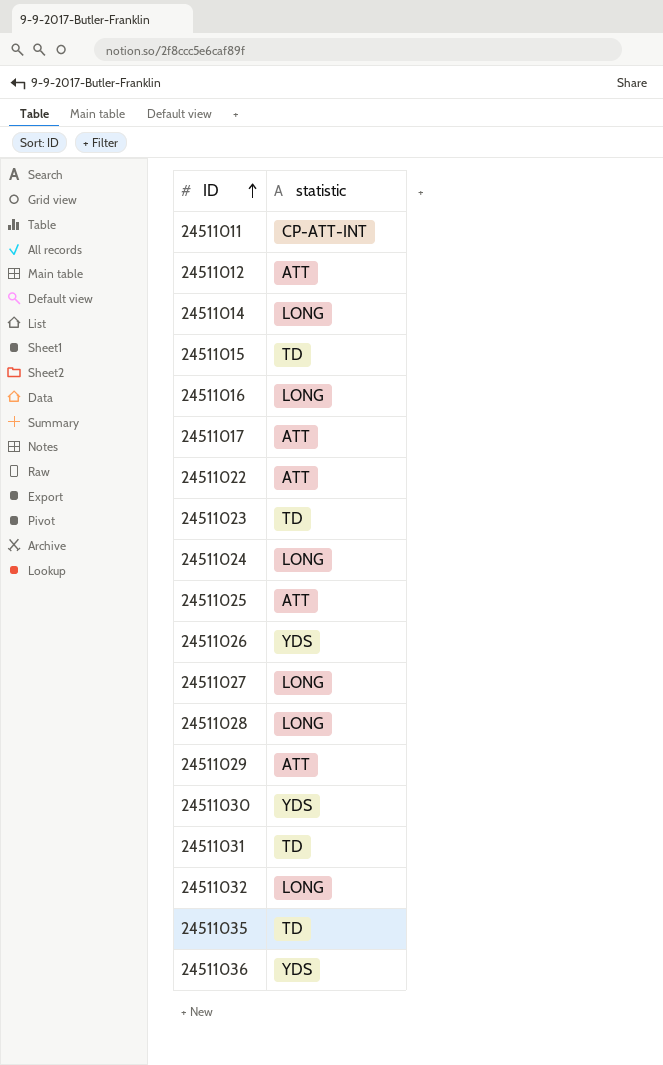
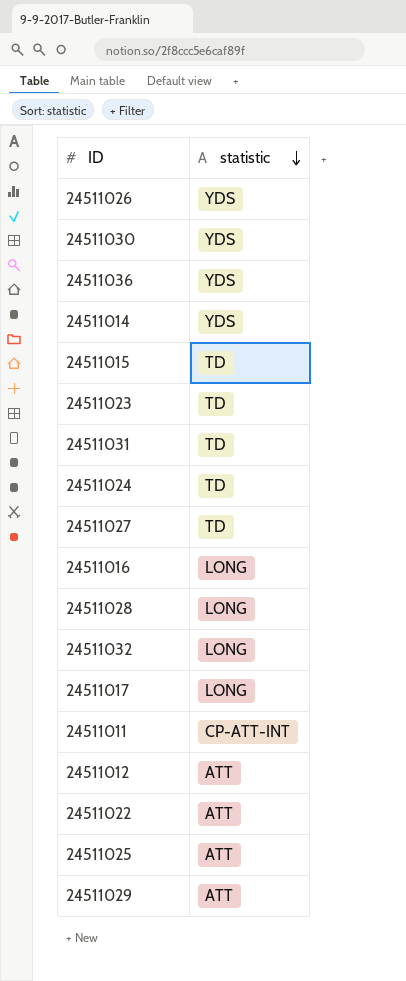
row order: ID ascending -> statistic descending
row 24511035: TD -> none
24511014 | statistic: LONG -> YDS
24511024 | statistic: LONG -> TD
24511027 | statistic: LONG -> TD
24511017 | statistic: ATT -> LONG

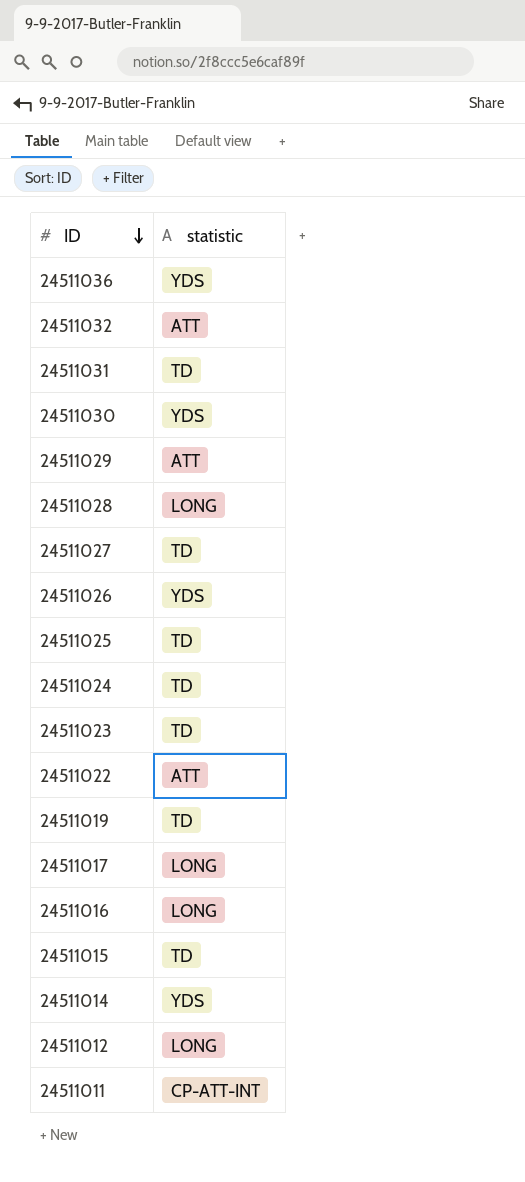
row order: statistic descending -> ID descending
24511032 | statistic: LONG -> ATT
24511025 | statistic: ATT -> TD
row 24511019: none -> TD
24511012 | statistic: ATT -> LONG

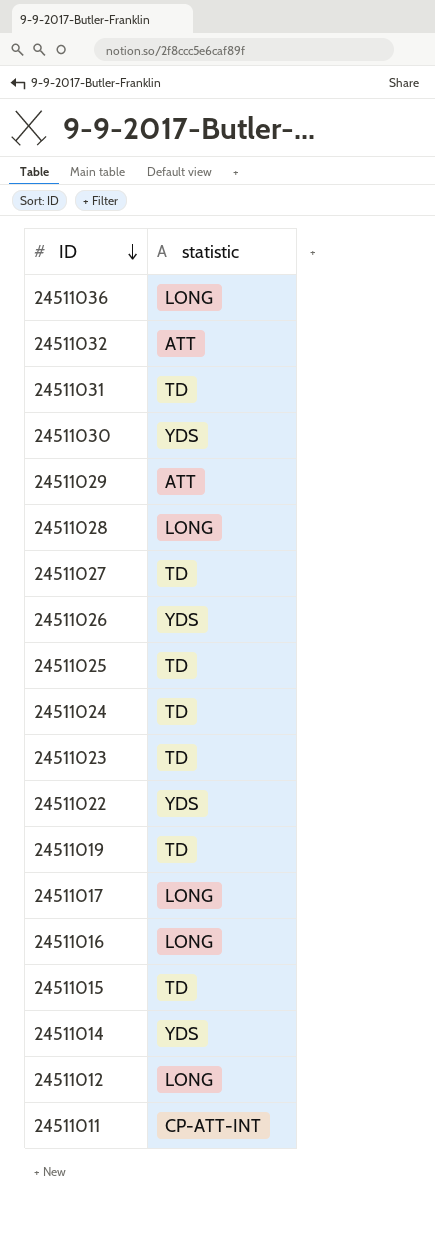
24511036 | statistic: YDS -> LONG
24511022 | statistic: ATT -> YDS

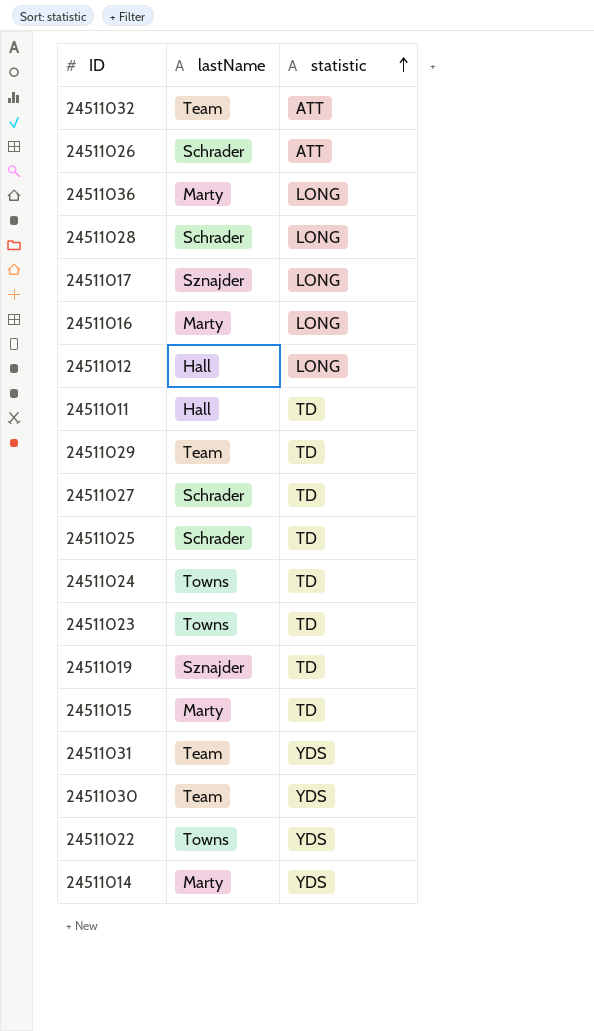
row order: ID descending -> statistic ascending
column lastName | position: none -> 2
24511026 | statistic: YDS -> ATT
24511011 | statistic: CP-ATT-INT -> TD
24511029 | statistic: ATT -> TD
24511031 | statistic: TD -> YDS

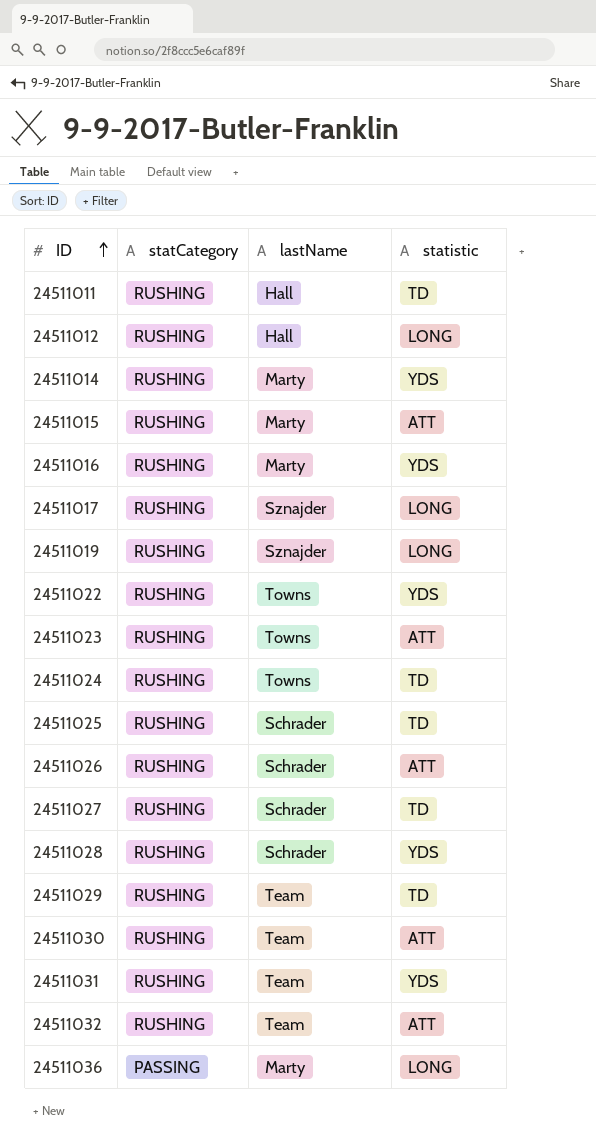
row order: statistic ascending -> ID ascending
column statCategory | position: none -> 2
24511015 | statistic: TD -> ATT
24511016 | statistic: LONG -> YDS
24511019 | statistic: TD -> LONG
24511023 | statistic: TD -> ATT
24511028 | statistic: LONG -> YDS
24511030 | statistic: YDS -> ATT

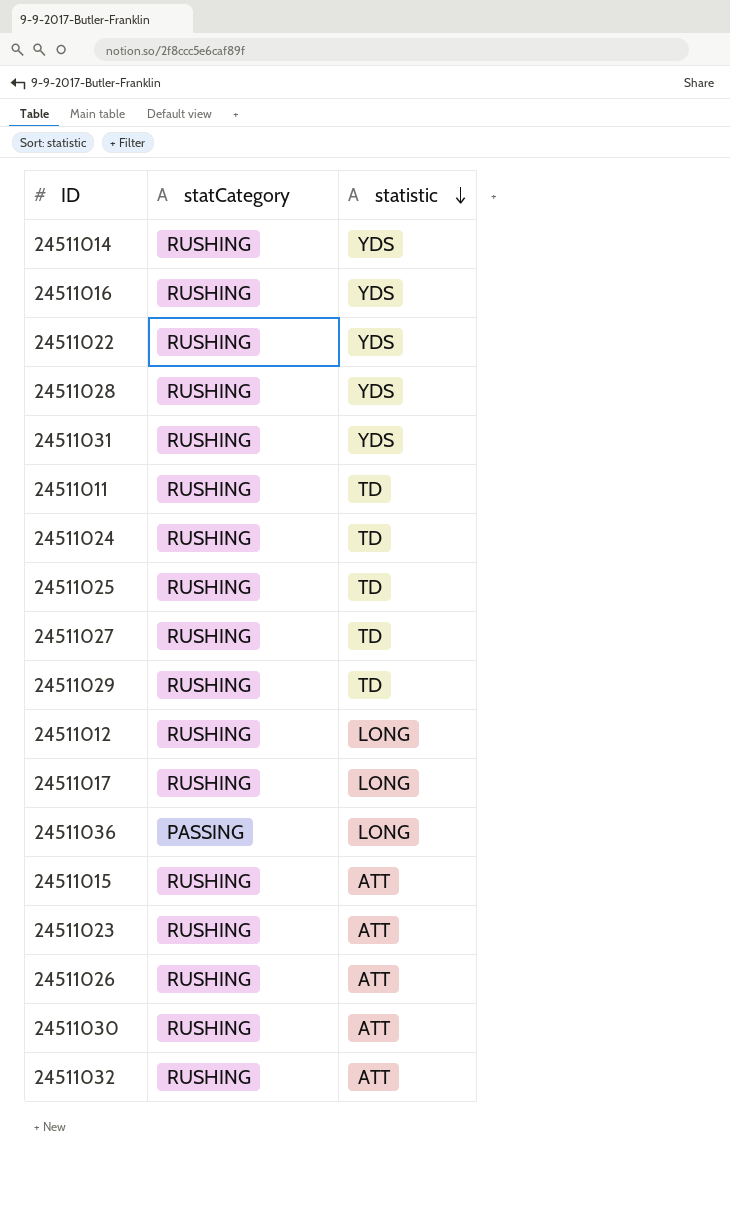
row order: ID ascending -> statistic descending
column lastName | position: 3 -> none
row 24511019: RUSHING | Sznajder | LONG -> none

